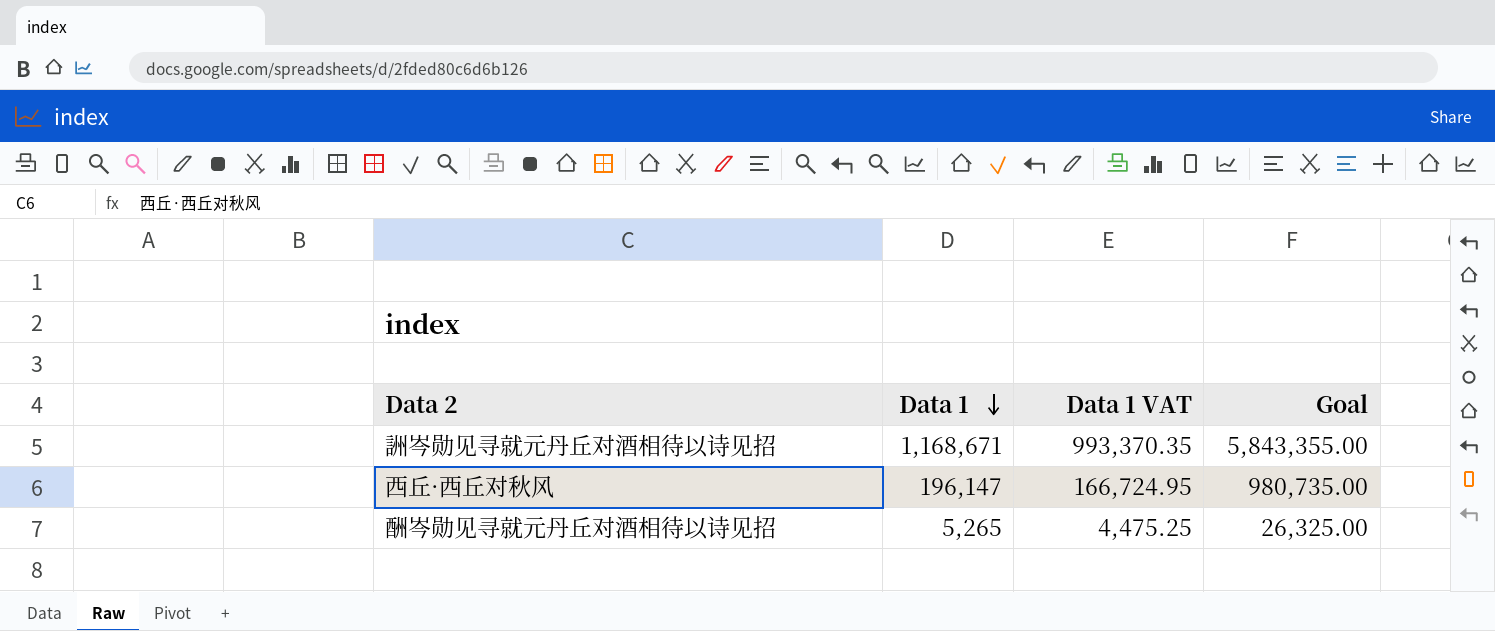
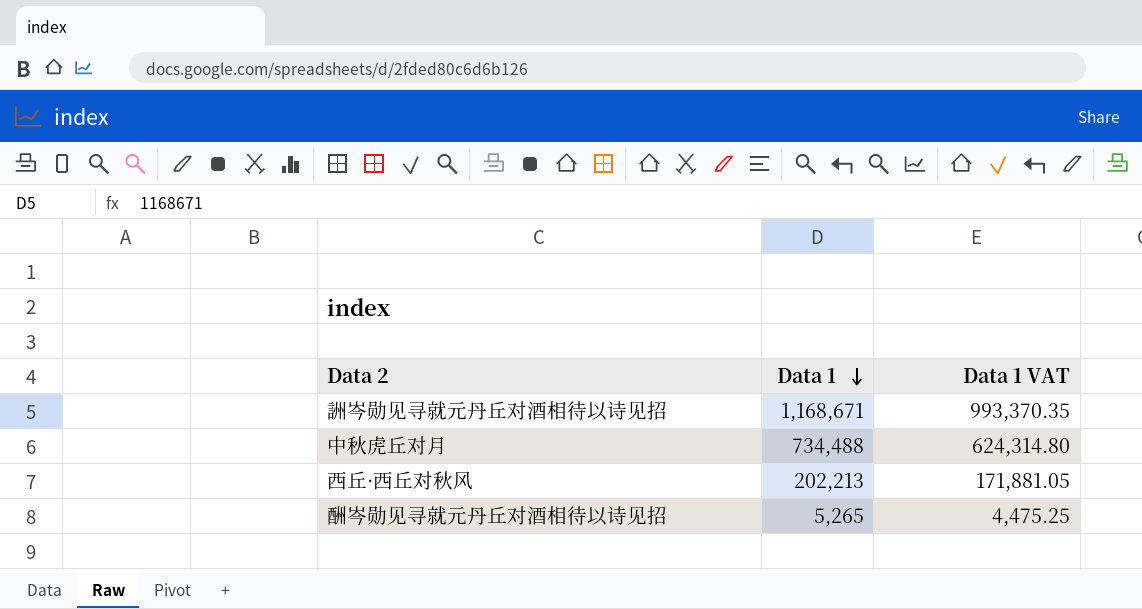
column Goal | formula: [Data 1] * 5 -> none
row 中秋虎丘对月: none -> 734,488 | 624,314.80
西丘·西丘对秋风 | Data 1: 196,147 -> 202,213
西丘·西丘对秋风 | Data 1 VAT: 166,724.95 -> 171,881.05

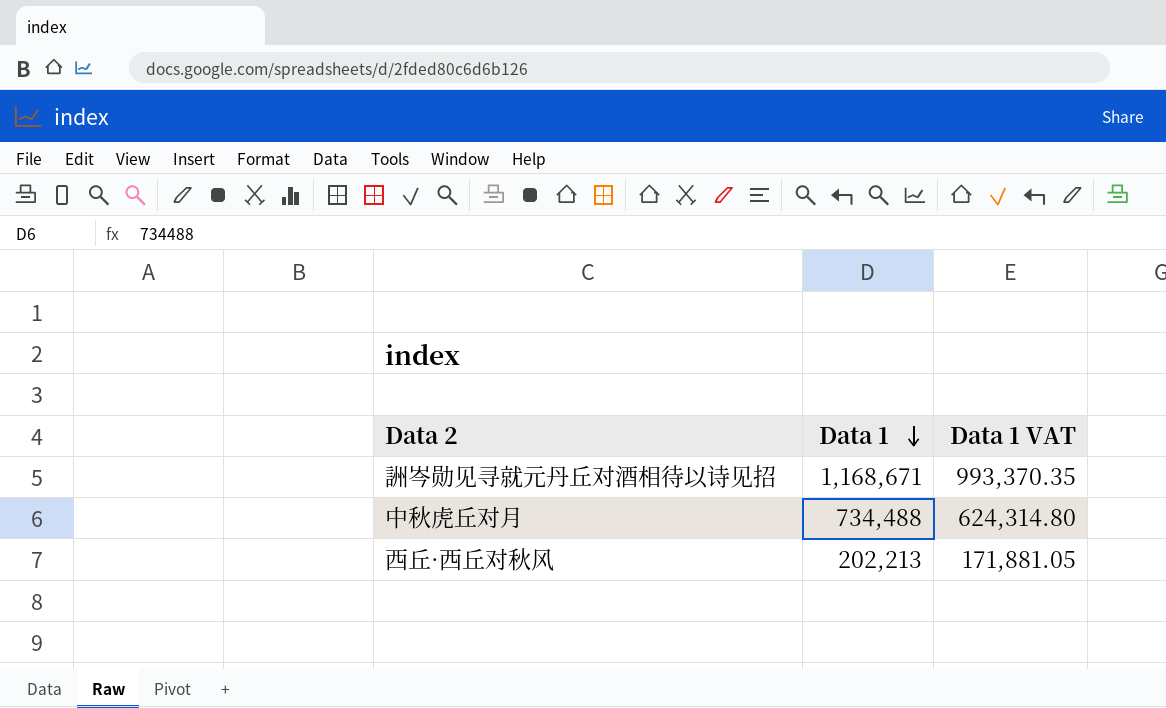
row 酬岑勋见寻就元丹丘对酒相待以诗见招: 5,265 | 4,475.25 -> none

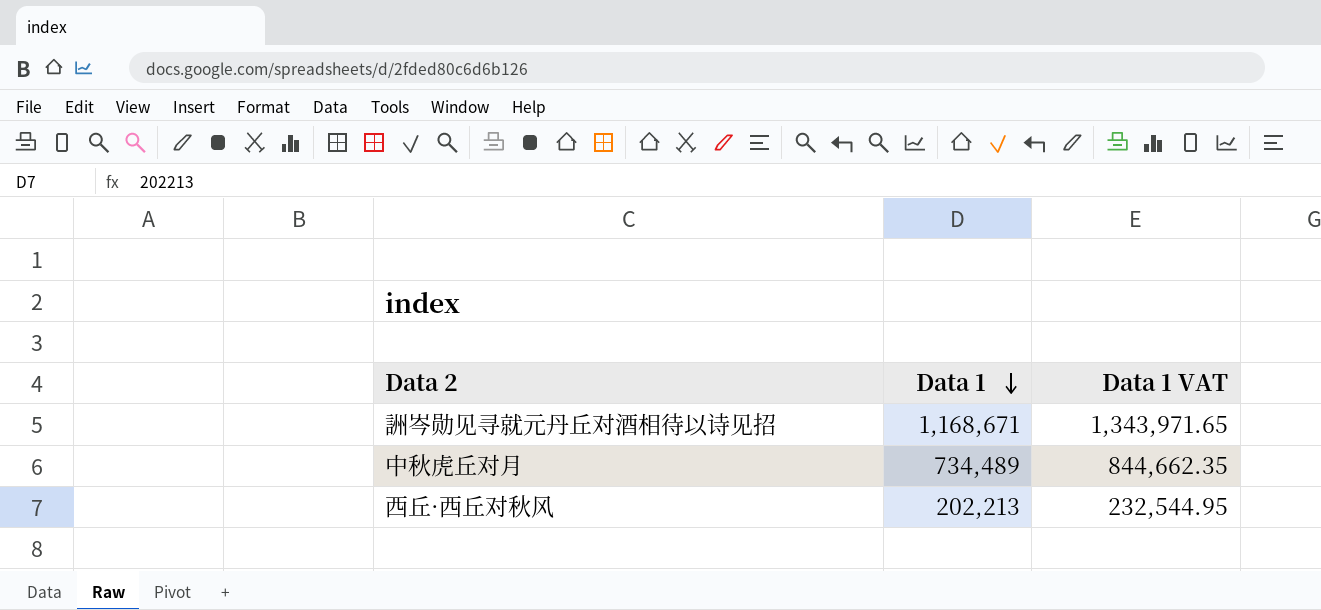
column Data 1 VAT | formula: [Data 1] * 0.85 -> [Data 1] * 1.15
中秋虎丘对月 | Data 1: 734,488 -> 734,489

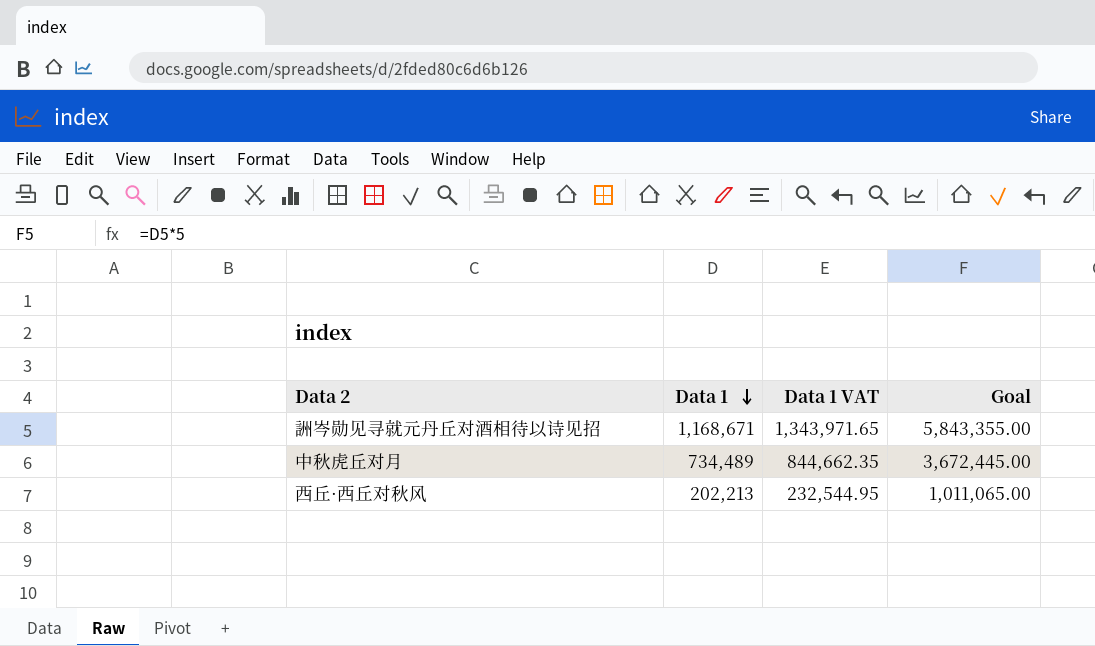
column Goal | formula: none -> [Data 1] * 5

